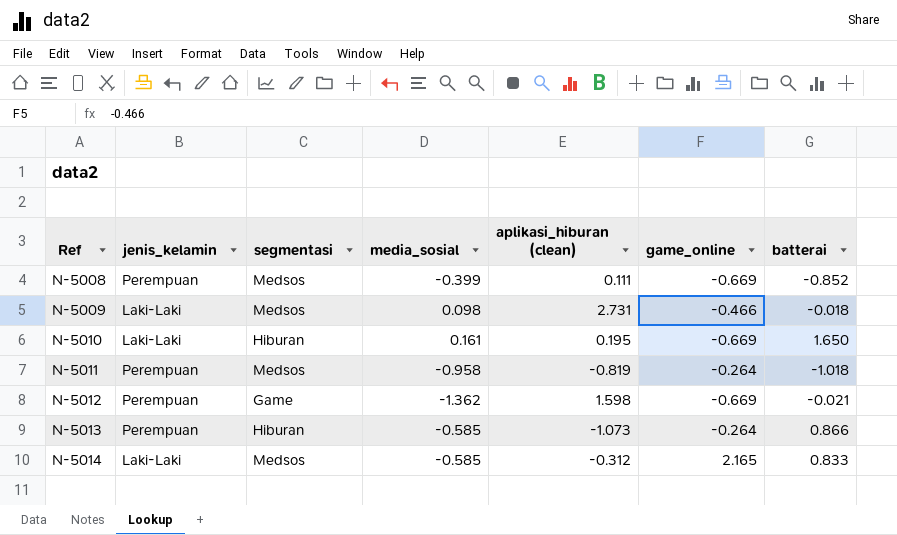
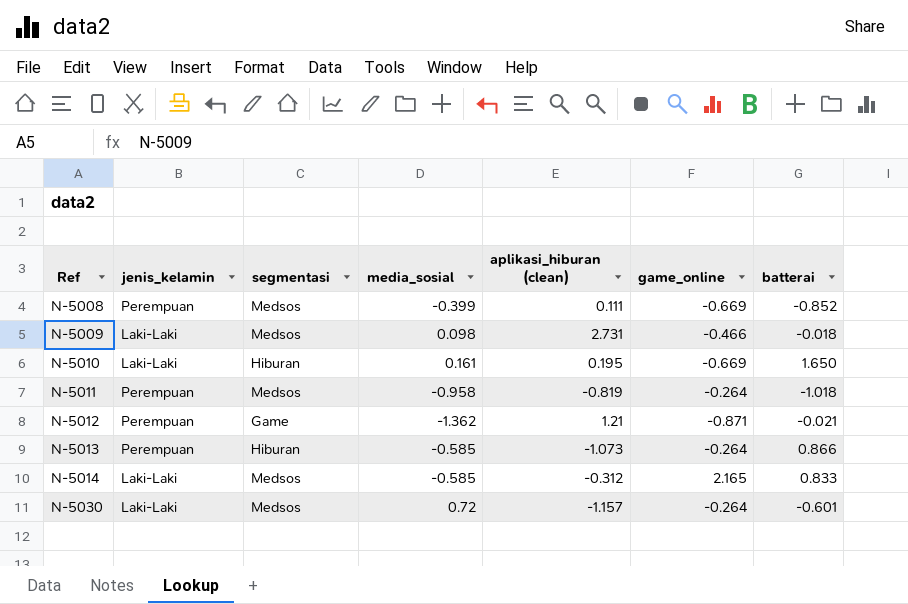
N-5012 | aplikasi_hiburan (clean): 1.598 -> 1.21
N-5012 | game_online: -0.669 -> -0.871
row N-5030: none -> Laki-Laki | Medsos | 0.72 | -1.157 | -0.264 | -0.601

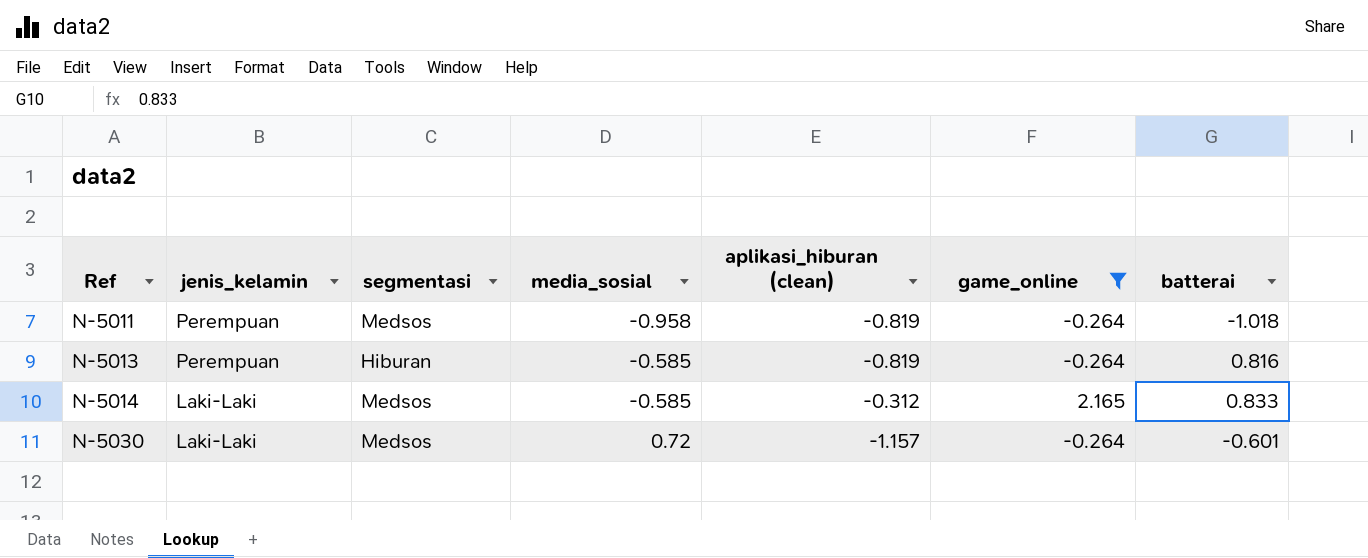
filter: none -> game_online >= -0.264
N-5013 | aplikasi_hiburan (clean): -1.073 -> -0.819
N-5013 | batterai: 0.866 -> 0.816

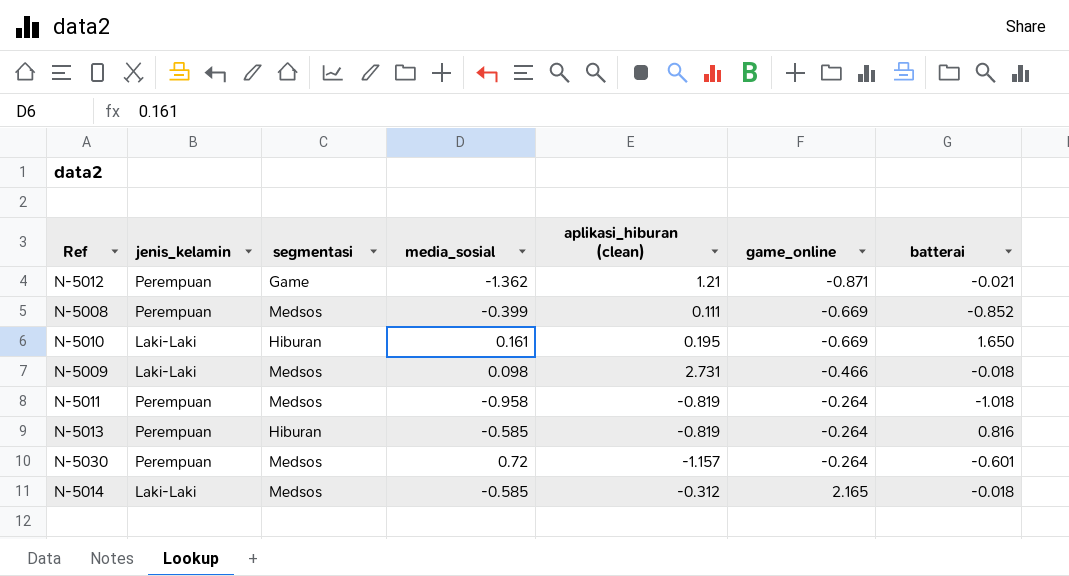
filter: game_online >= -0.264 -> none
row order: Ref ascending -> game_online ascending
N-5030 | jenis_kelamin: Laki-Laki -> Perempuan
N-5014 | batterai: 0.833 -> -0.018

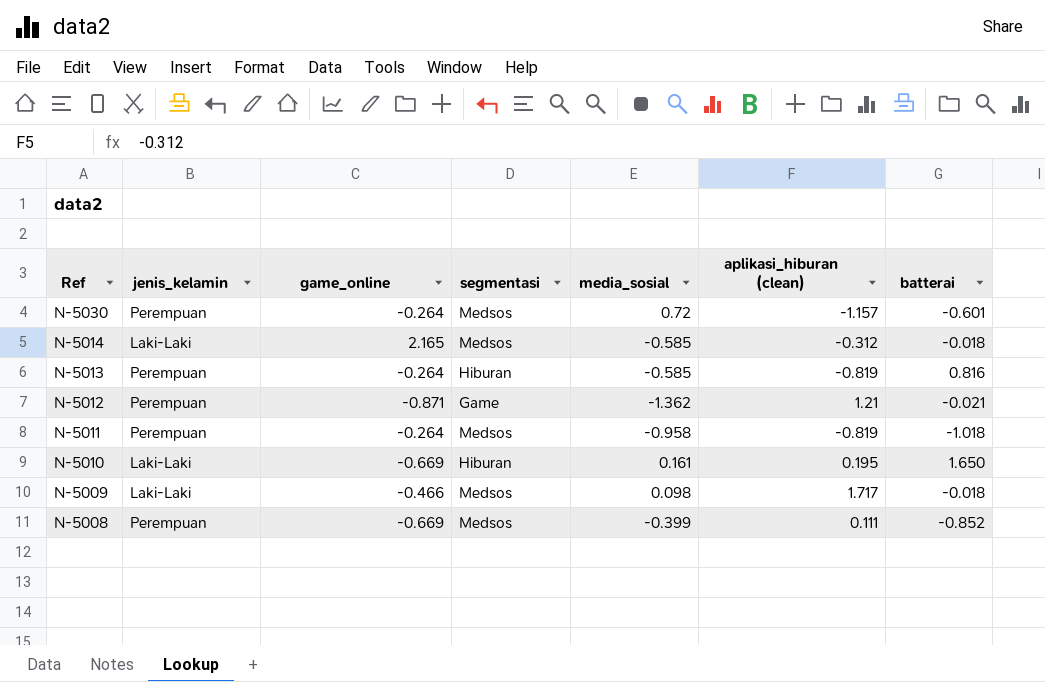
row order: game_online ascending -> Ref descending
column game_online | position: 6 -> 3
N-5009 | aplikasi_hiburan (clean): 2.731 -> 1.717

